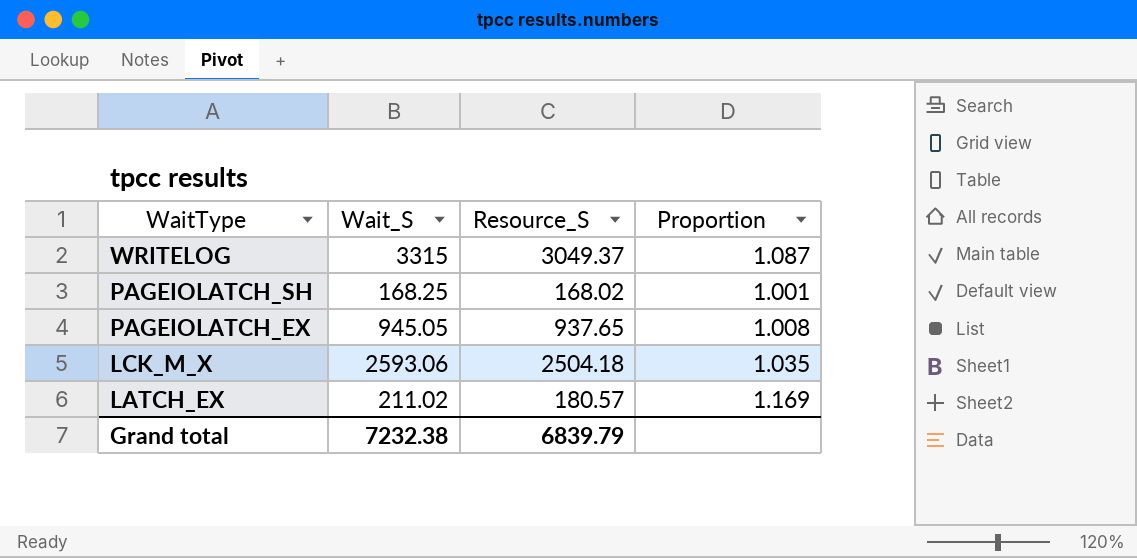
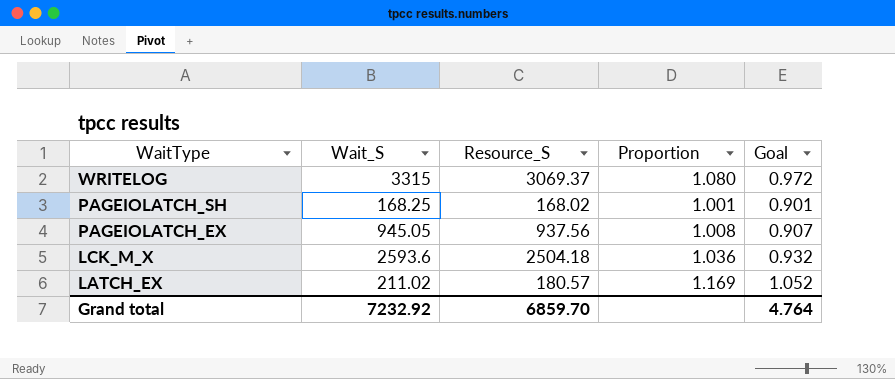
column Goal | formula: none -> [Proportion] * 0.9
WRITELOG | Resource_S: 3049.37 -> 3069.37
WRITELOG | Proportion: 1.087 -> 1.080
PAGEIOLATCH_EX | Resource_S: 937.65 -> 937.56
LCK_M_X | Wait_S: 2593.06 -> 2593.6
LCK_M_X | Proportion: 1.035 -> 1.036
Grand total | Wait_S: 7232.38 -> 7232.92
Grand total | Resource_S: 6839.79 -> 6859.70

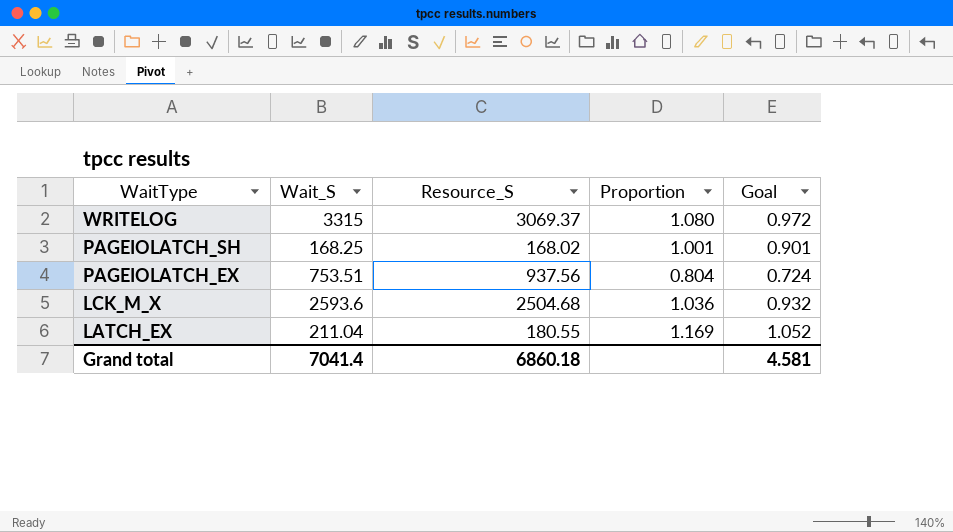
PAGEIOLATCH_EX | Wait_S: 945.05 -> 753.51
PAGEIOLATCH_EX | Proportion: 1.008 -> 0.804
PAGEIOLATCH_EX | Goal: 0.907 -> 0.724
LCK_M_X | Resource_S: 2504.18 -> 2504.68
LATCH_EX | Wait_S: 211.02 -> 211.04
LATCH_EX | Resource_S: 180.57 -> 180.55
Grand total | Wait_S: 7232.92 -> 7041.4
Grand total | Resource_S: 6859.70 -> 6860.18
Grand total | Goal: 4.764 -> 4.581

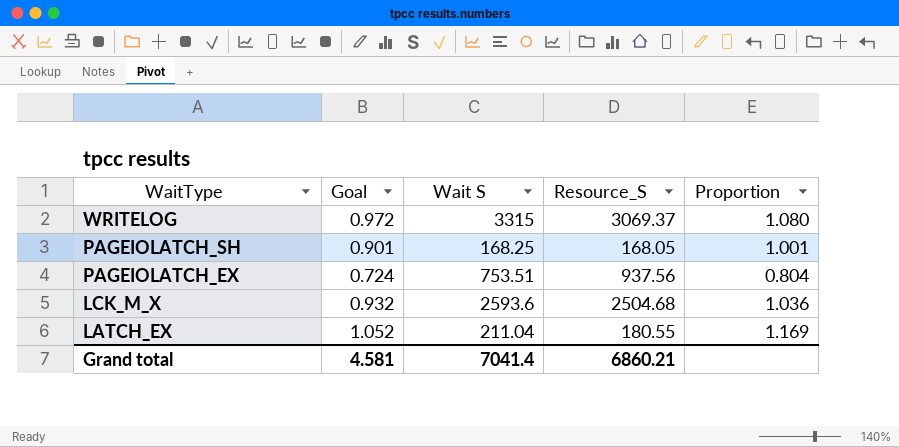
column Goal | position: 5 -> 2
column name: Wait_S -> Wait S
PAGEIOLATCH_SH | Resource_S: 168.02 -> 168.05
Grand total | Resource_S: 6860.18 -> 6860.21

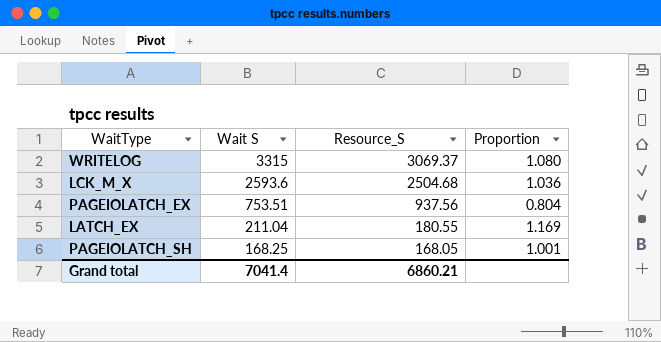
row order: WaitType descending -> Wait S descending
column Goal | formula: [Proportion] * 0.9 -> none

